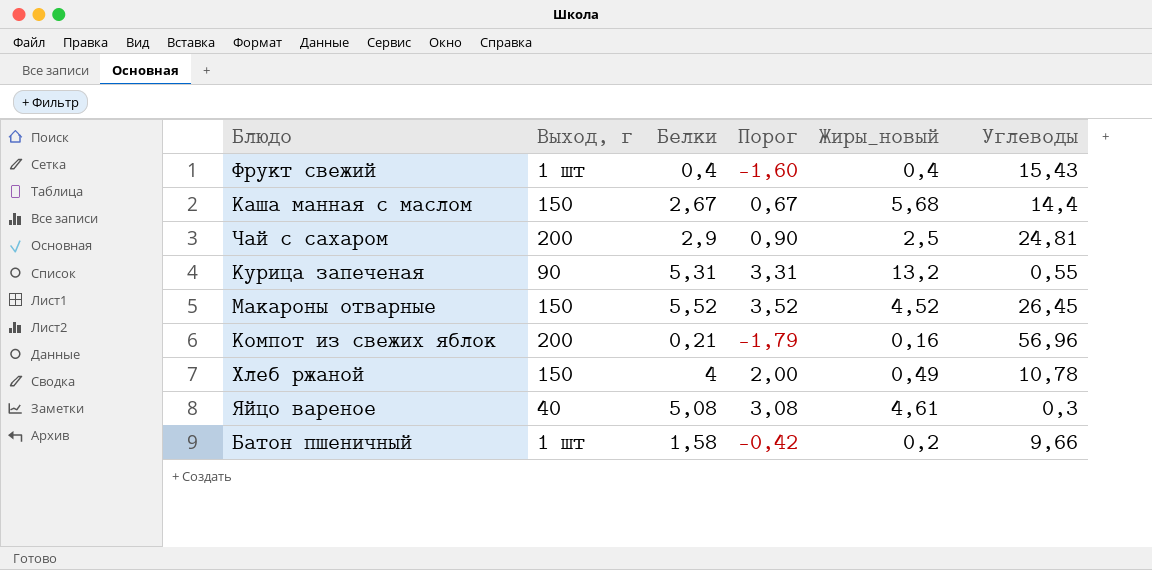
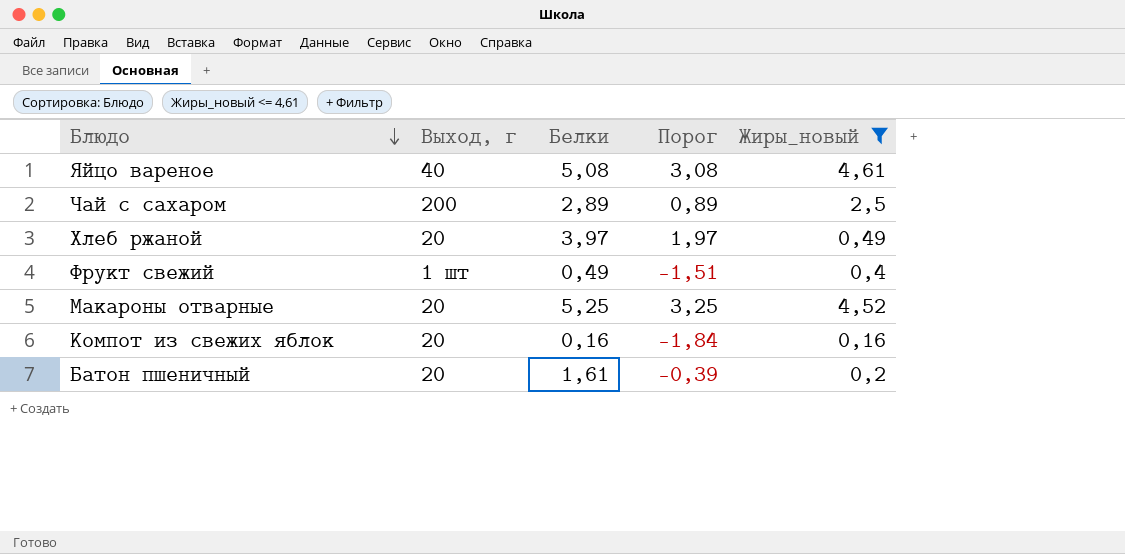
filter: none -> Жиры_новый <= 4,61
row order: none -> Блюдо descending
column Углеводы | position: 6 -> none
Чай с сахаром | Белки: 2,9 -> 2,89
Чай с сахаром | Порог: 0,90 -> 0,89
Хлеб ржаной | Выход, г: 150 -> 20
Хлеб ржаной | Белки: 4 -> 3,97
Хлеб ржаной | Порог: 2,00 -> 1,97
Фрукт свежий | Белки: 0,4 -> 0,49
Фрукт свежий | Порог: -1,60 -> -1,51
Макароны отварные | Выход, г: 150 -> 20
Макароны отварные | Белки: 5,52 -> 5,25
Макароны отварные | Порог: 3,52 -> 3,25
Компот из свежих яблок | Выход, г: 200 -> 20
Компот из свежих яблок | Белки: 0,21 -> 0,16
Компот из свежих яблок | Порог: -1,79 -> -1,84
Батон пшеничный | Выход, г: 1 шт -> 20
Батон пшеничный | Белки: 1,58 -> 1,61
Батон пшеничный | Порог: -0,42 -> -0,39

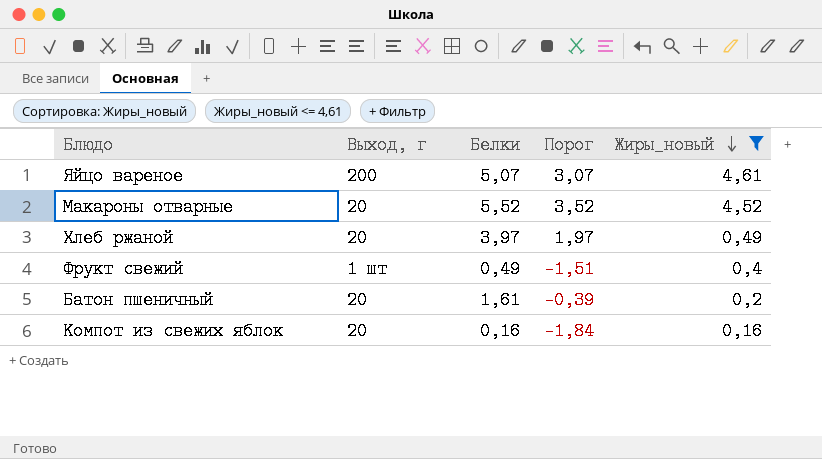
row order: Блюдо descending -> Жиры_новый descending
row Чай с сахаром: 200 | 2,89 | 0,89 | 2,5 -> none
Яйцо вареное | Выход, г: 40 -> 200
Яйцо вареное | Белки: 5,08 -> 5,07
Яйцо вареное | Порог: 3,08 -> 3,07
Макароны отварные | Белки: 5,25 -> 5,52
Макароны отварные | Порог: 3,25 -> 3,52

